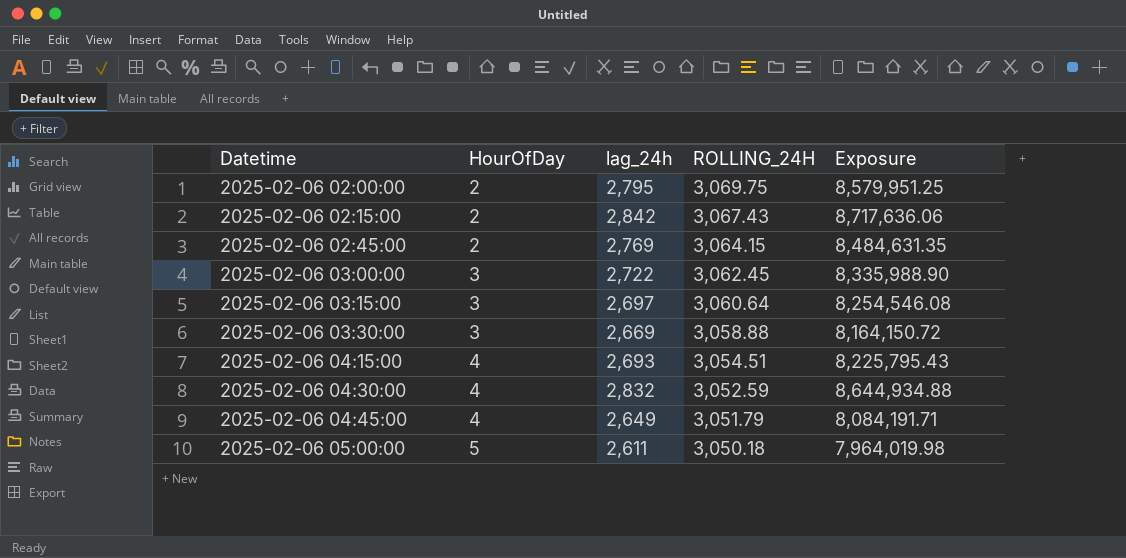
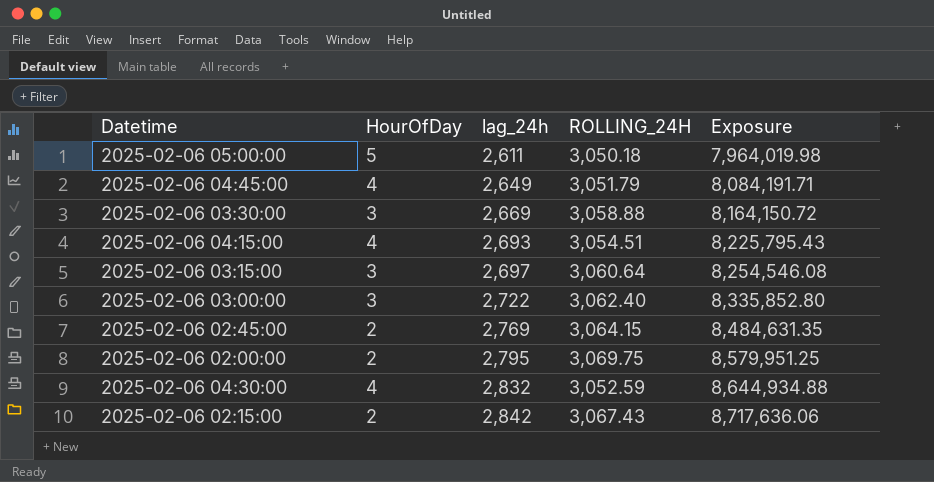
row order: Datetime ascending -> lag_24h ascending
2025-02-06 03:00:00 | ROLLING_24H: 3,062.45 -> 3,062.40
2025-02-06 03:00:00 | Exposure: 8,335,988.90 -> 8,335,852.80

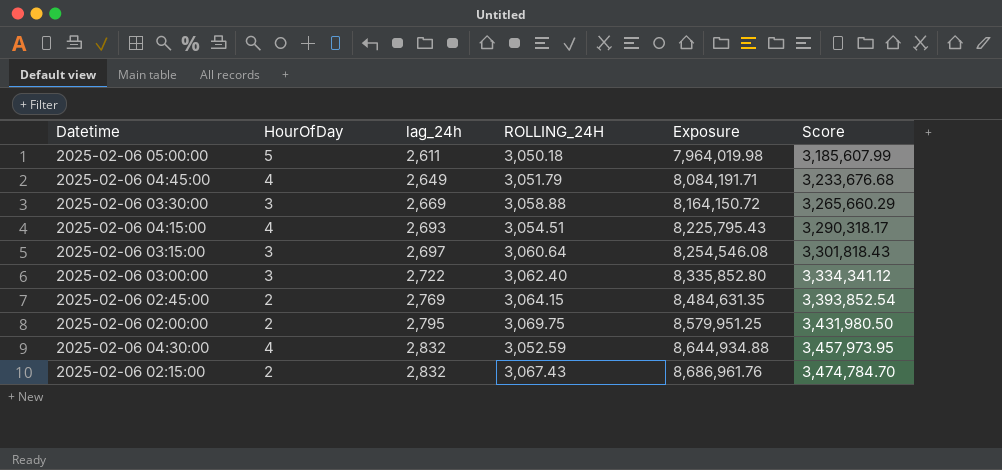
column Score | formula: none -> [Exposure] * 0.4
2025-02-06 02:15:00 | lag_24h: 2,842 -> 2,832
2025-02-06 02:15:00 | Exposure: 8,717,636.06 -> 8,686,961.76

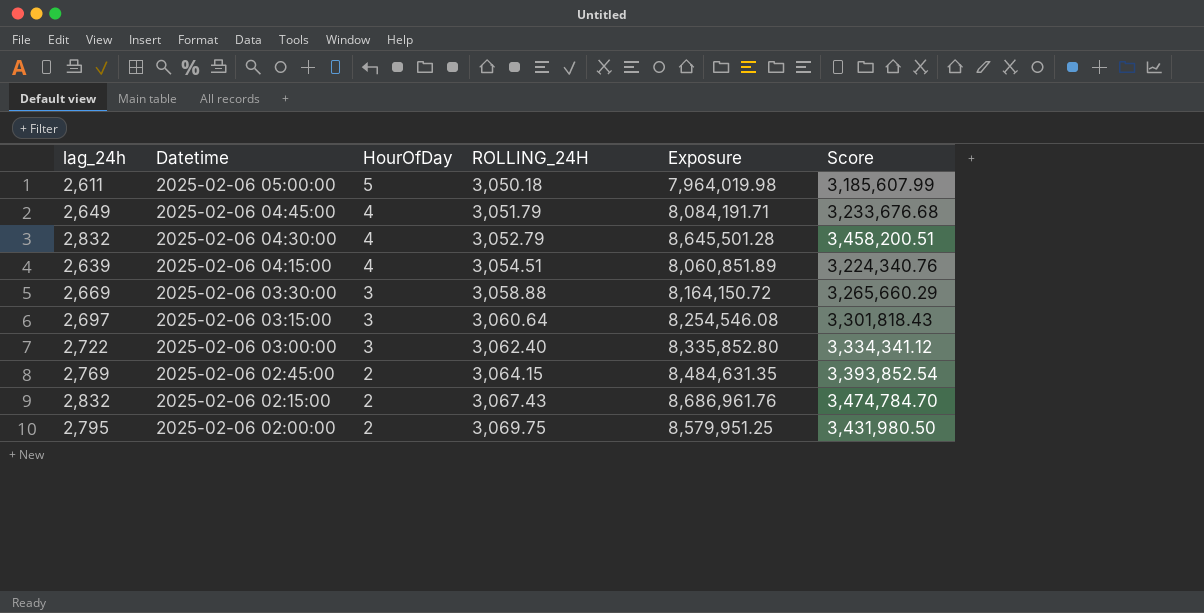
row order: lag_24h ascending -> Datetime descending
column lag_24h | position: 3 -> 1
2025-02-06 04:30:00 | ROLLING_24H: 3,052.59 -> 3,052.79
2025-02-06 04:30:00 | Exposure: 8,644,934.88 -> 8,645,501.28
2025-02-06 04:30:00 | Score: 3,457,973.95 -> 3,458,200.51
2025-02-06 04:15:00 | lag_24h: 2,693 -> 2,639
2025-02-06 04:15:00 | Exposure: 8,225,795.43 -> 8,060,851.89
2025-02-06 04:15:00 | Score: 3,290,318.17 -> 3,224,340.76

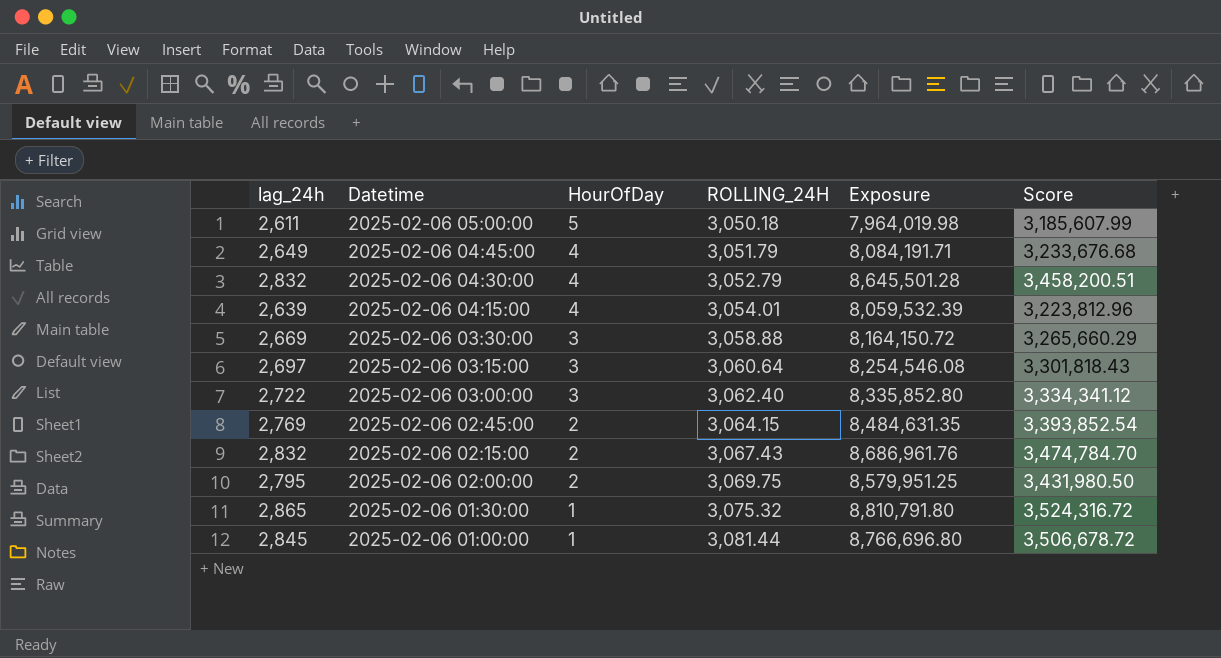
2025-02-06 04:15:00 | ROLLING_24H: 3,054.51 -> 3,054.01
2025-02-06 04:15:00 | Exposure: 8,060,851.89 -> 8,059,532.39
2025-02-06 04:15:00 | Score: 3,224,340.76 -> 3,223,812.96
row 2025-02-06 01:30:00: none -> 2,865 | 1 | 3,075.32 | 8,810,791.80 | 3,524,316.72
row 2025-02-06 01:00:00: none -> 2,845 | 1 | 3,081.44 | 8,766,696.80 | 3,506,678.72

